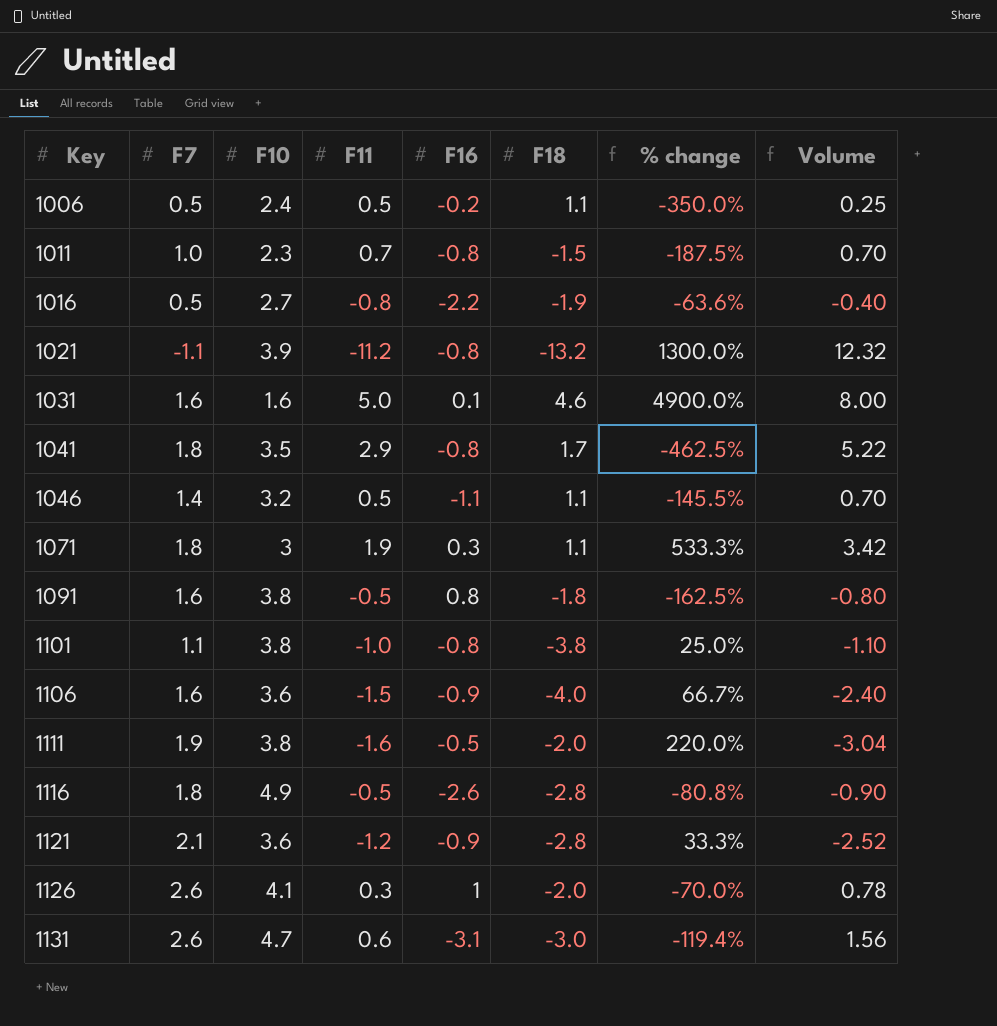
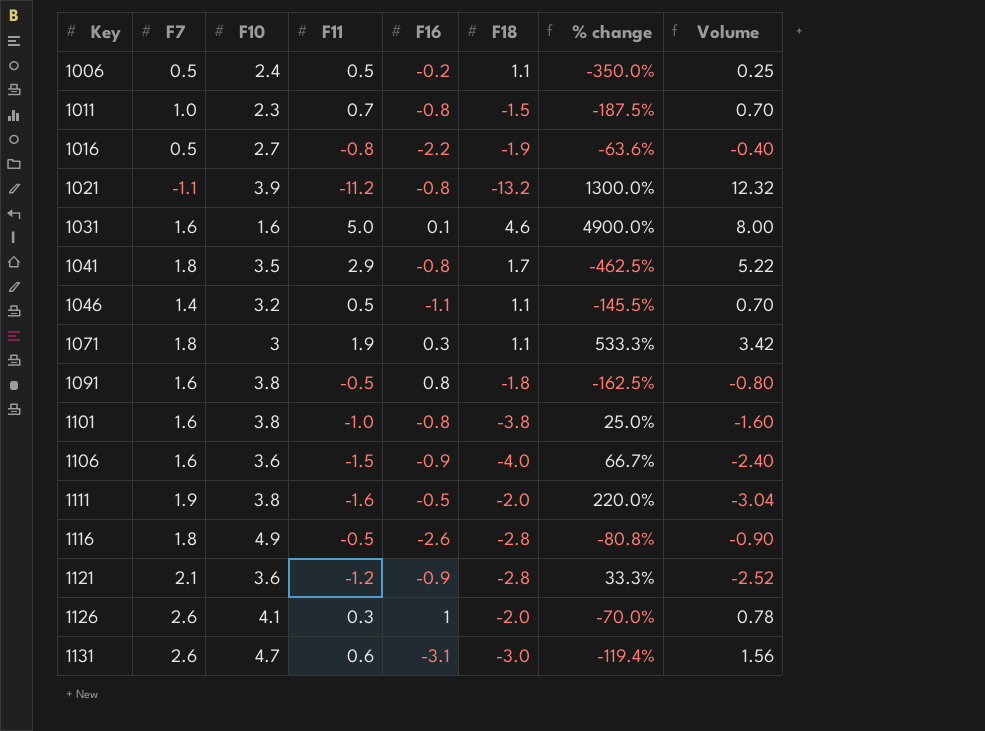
1101 | F7: 1.1 -> 1.6
1101 | Volume: -1.10 -> -1.60

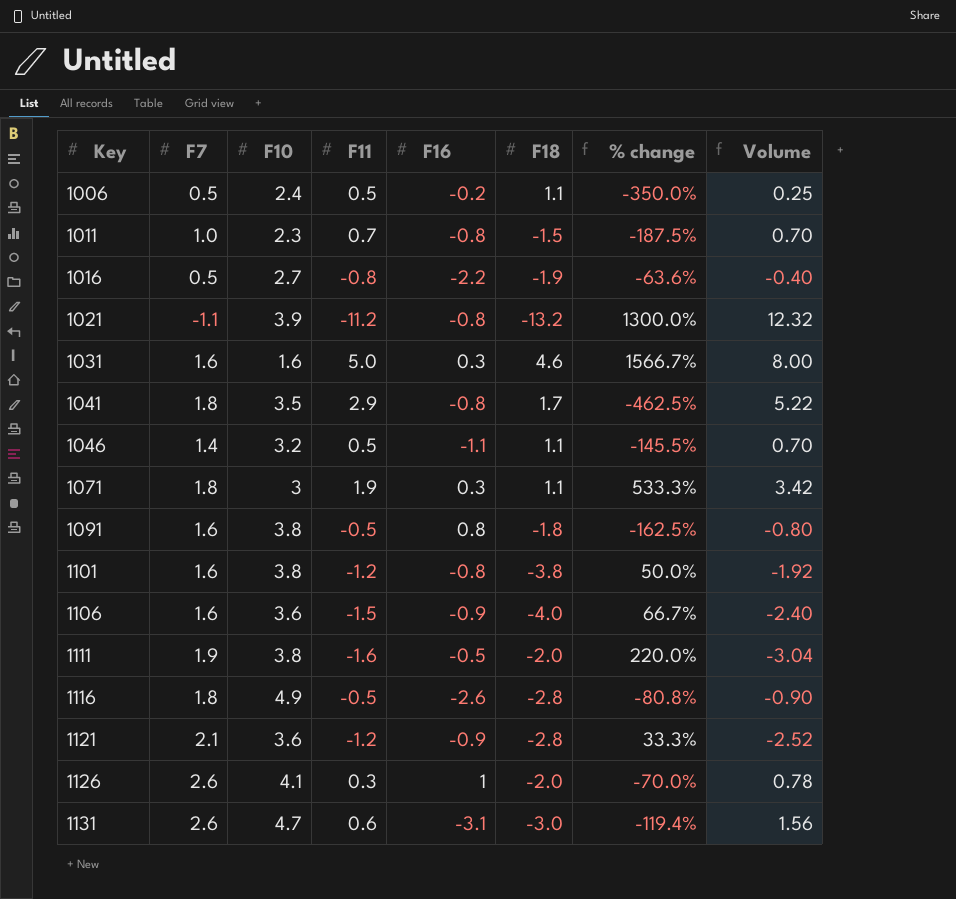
1031 | F16: 0.1 -> 0.3
1031 | % change: 4900.0% -> 1566.7%
1101 | F11: -1.0 -> -1.2
1101 | % change: 25.0% -> 50.0%
1101 | Volume: -1.60 -> -1.92

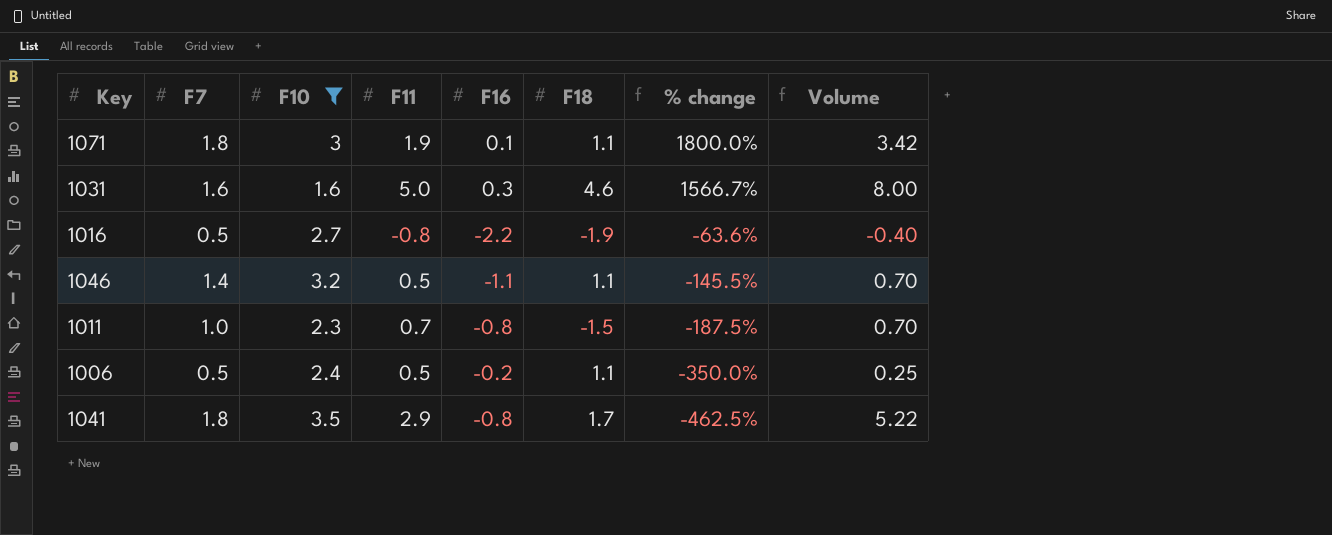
filter: none -> F10 <= 3.5
row order: Key ascending -> % change descending
1071 | F16: 0.3 -> 0.1
1071 | % change: 533.3% -> 1800.0%

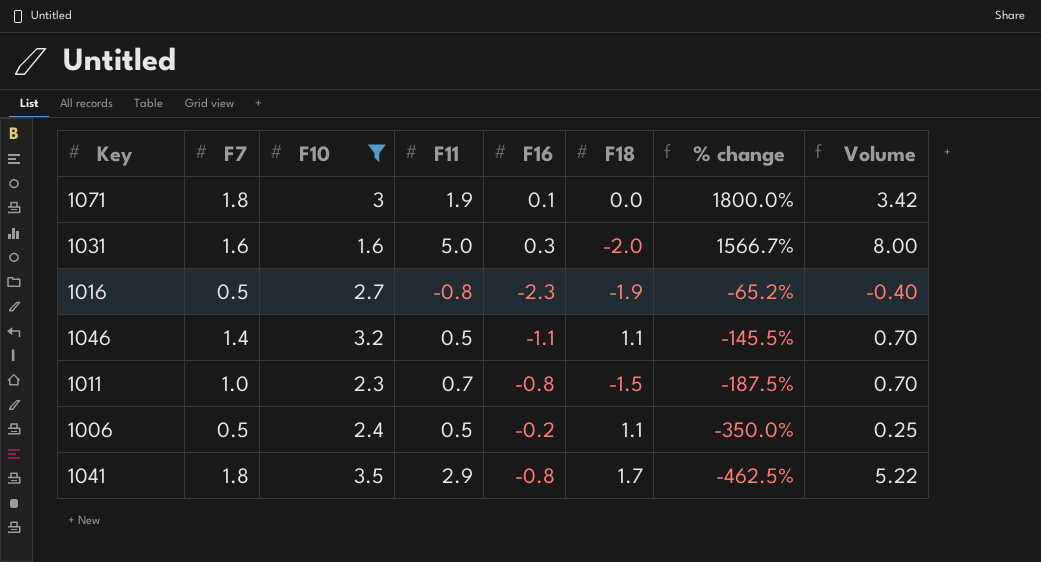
1071 | F18: 1.1 -> 0.0
1031 | F18: 4.6 -> -2.0
1016 | F16: -2.2 -> -2.3
1016 | % change: -63.6% -> -65.2%

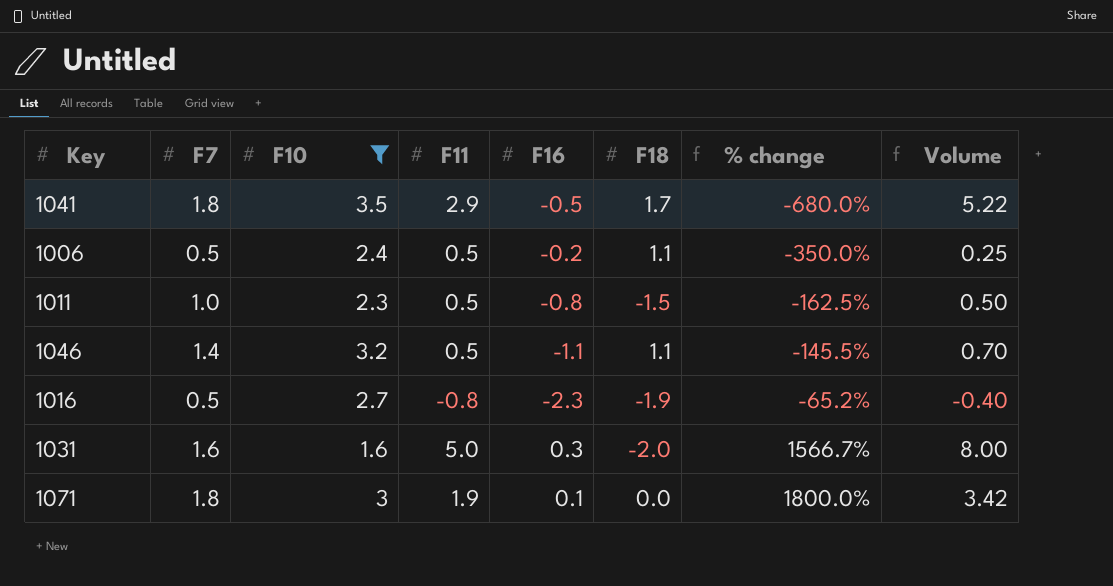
row order: % change descending -> % change ascending
1041 | F16: -0.8 -> -0.5
1041 | % change: -462.5% -> -680.0%
1011 | F11: 0.7 -> 0.5
1011 | % change: -187.5% -> -162.5%
1011 | Volume: 0.70 -> 0.50

